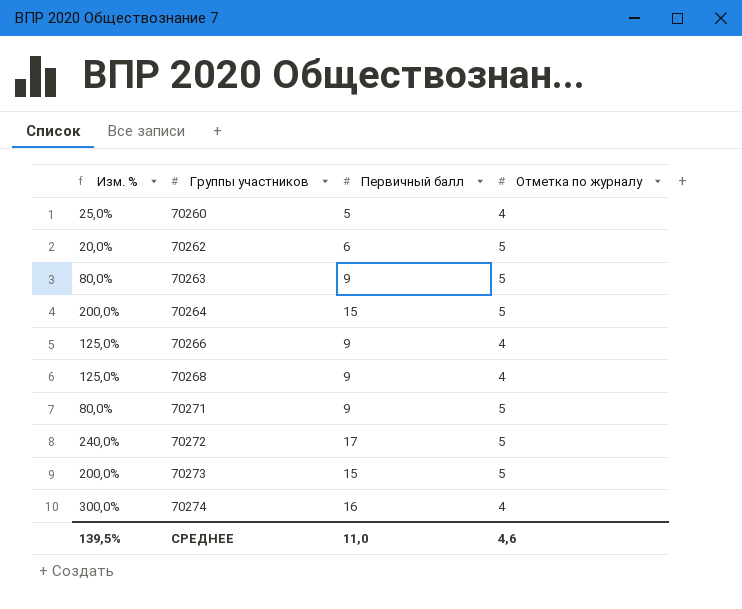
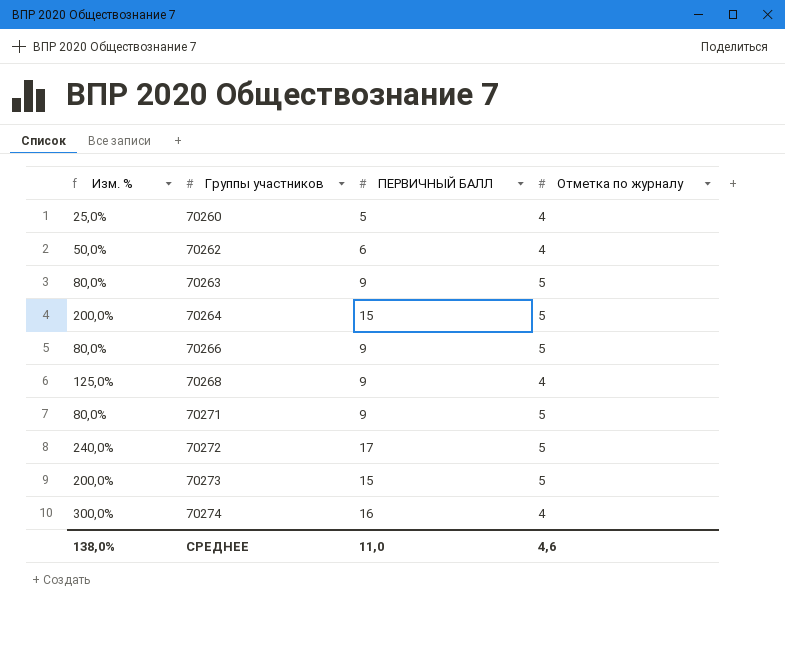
column name: Первичный балл -> ПЕРВИЧНЫЙ БАЛЛ
70262 | Изм. %: 20,0% -> 50,0%
70262 | Отметка по журналу: 5 -> 4
70266 | Изм. %: 125,0% -> 80,0%
70266 | Отметка по журналу: 4 -> 5
СРЕДНЕЕ | Изм. %: 139,5% -> 138,0%

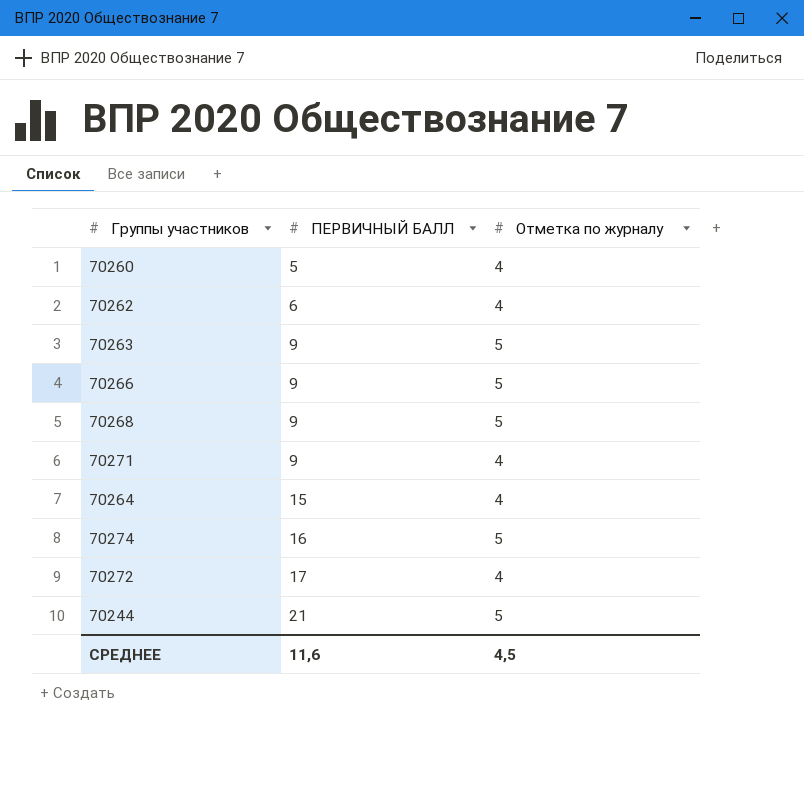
row order: Группы участников ascending -> ПЕРВИЧНЫЙ БАЛЛ ascending
column Изм. % | formula: ([ПЕРВИЧНЫЙ БАЛЛ] - [Отметка по журналу]) / [Отметка по журналу] -> none
row 70273: 200,0% | 15 | 5 -> none
70268 | Отметка по журналу: 4 -> 5
70271 | Отметка по журналу: 5 -> 4
70264 | Отметка по журналу: 5 -> 4
70274 | Отметка по журналу: 4 -> 5
70272 | Отметка по журналу: 5 -> 4
row 70244: none -> 21 | 5
СРЕДНЕЕ | ПЕРВИЧНЫЙ БАЛЛ: 11,0 -> 11,6
СРЕДНЕЕ | Отметка по журналу: 4,6 -> 4,5

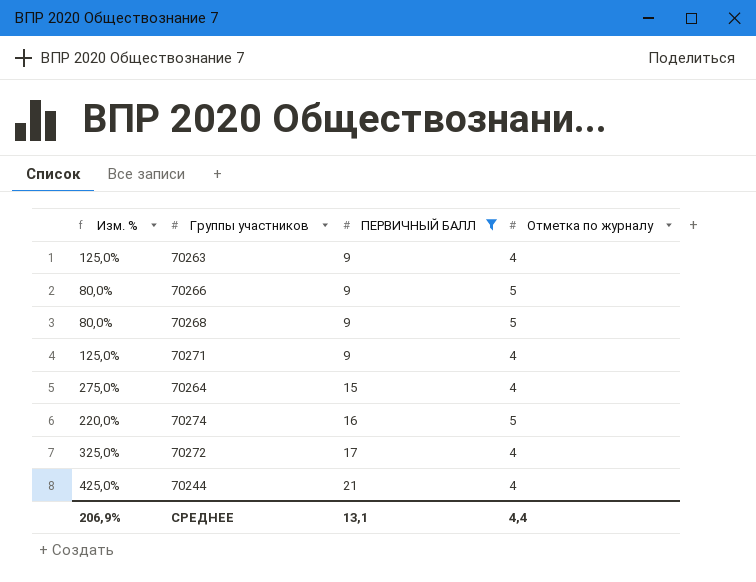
filter: none -> ПЕРВИЧНЫЙ БАЛЛ >= 9
column Изм. % | formula: none -> ([ПЕРВИЧНЫЙ БАЛЛ] - [Отметка по журналу]) / [Отметка по журналу]
70263 | Отметка по журналу: 5 -> 4
70244 | Отметка по журналу: 5 -> 4
СРЕДНЕЕ | ПЕРВИЧНЫЙ БАЛЛ: 11,6 -> 13,1
СРЕДНЕЕ | Отметка по журналу: 4,5 -> 4,4

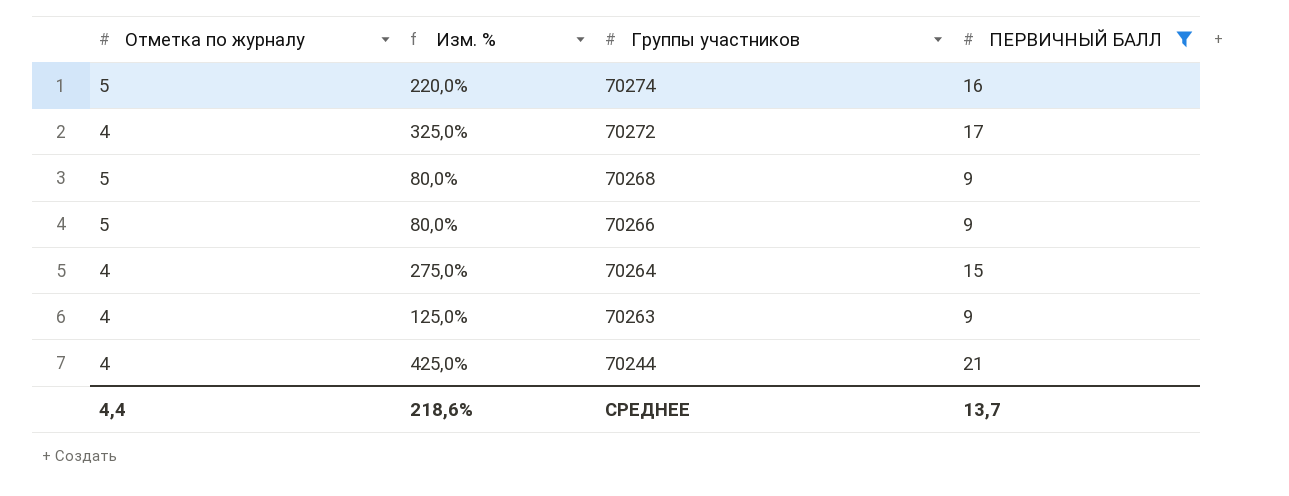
row order: ПЕРВИЧНЫЙ БАЛЛ ascending -> Группы участников descending
column Отметка по журналу | position: 4 -> 1
row 70271: 125,0% | 9 | 4 -> none
СРЕДНЕЕ | Изм. %: 206,9% -> 218,6%
СРЕДНЕЕ | ПЕРВИЧНЫЙ БАЛЛ: 13,1 -> 13,7

